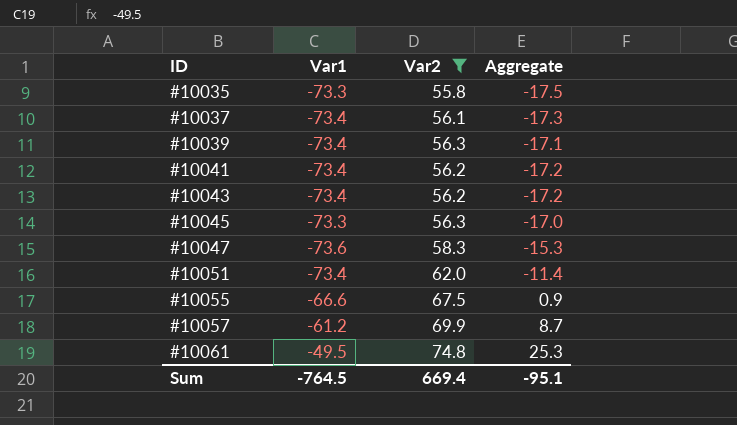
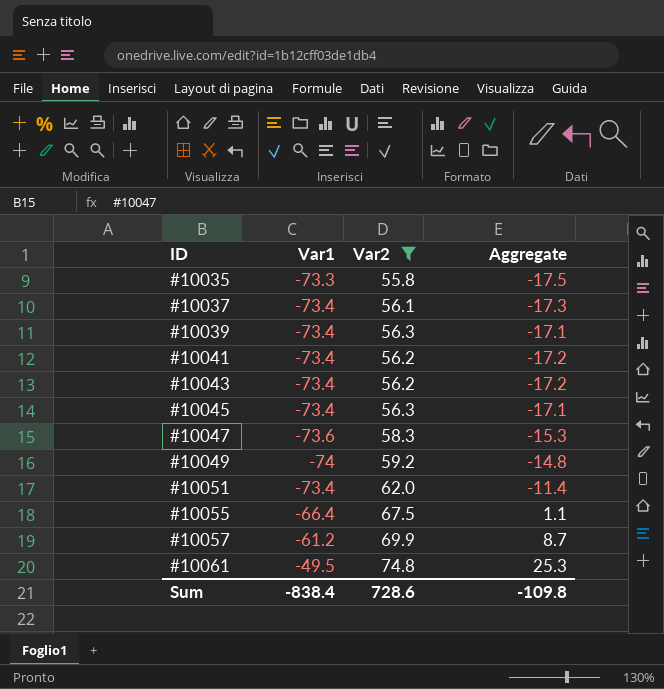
#10045 | Var1: -73.3 -> -73.4
#10045 | Aggregate: -17.0 -> -17.1
row #10049: none -> -74 | 59.2 | -14.8
#10055 | Var1: -66.6 -> -66.4
#10055 | Aggregate: 0.9 -> 1.1
Sum | Var1: -764.5 -> -838.4
Sum | Var2: 669.4 -> 728.6
Sum | Aggregate: -95.1 -> -109.8

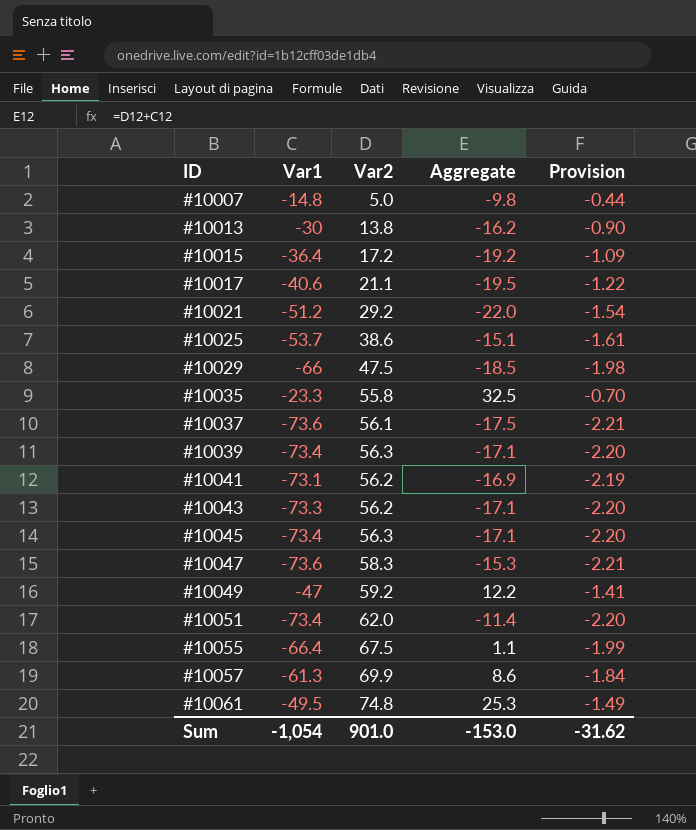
filter: Var2 >= 55.8 -> none
column Provision | formula: none -> [Var1] * 0.03
#10035 | Var1: -73.3 -> -23.3
#10035 | Aggregate: -17.5 -> 32.5
#10037 | Var1: -73.4 -> -73.6
#10037 | Aggregate: -17.3 -> -17.5
#10041 | Var1: -73.4 -> -73.1
#10041 | Aggregate: -17.2 -> -16.9
#10043 | Var1: -73.4 -> -73.3
#10043 | Aggregate: -17.2 -> -17.1
#10049 | Var1: -74 -> -47
#10049 | Aggregate: -14.8 -> 12.2
#10057 | Var1: -61.2 -> -61.3
#10057 | Aggregate: 8.7 -> 8.6
Sum | Var1: -838.4 -> -1,054
Sum | Var2: 728.6 -> 901.0
Sum | Aggregate: -109.8 -> -153.0

